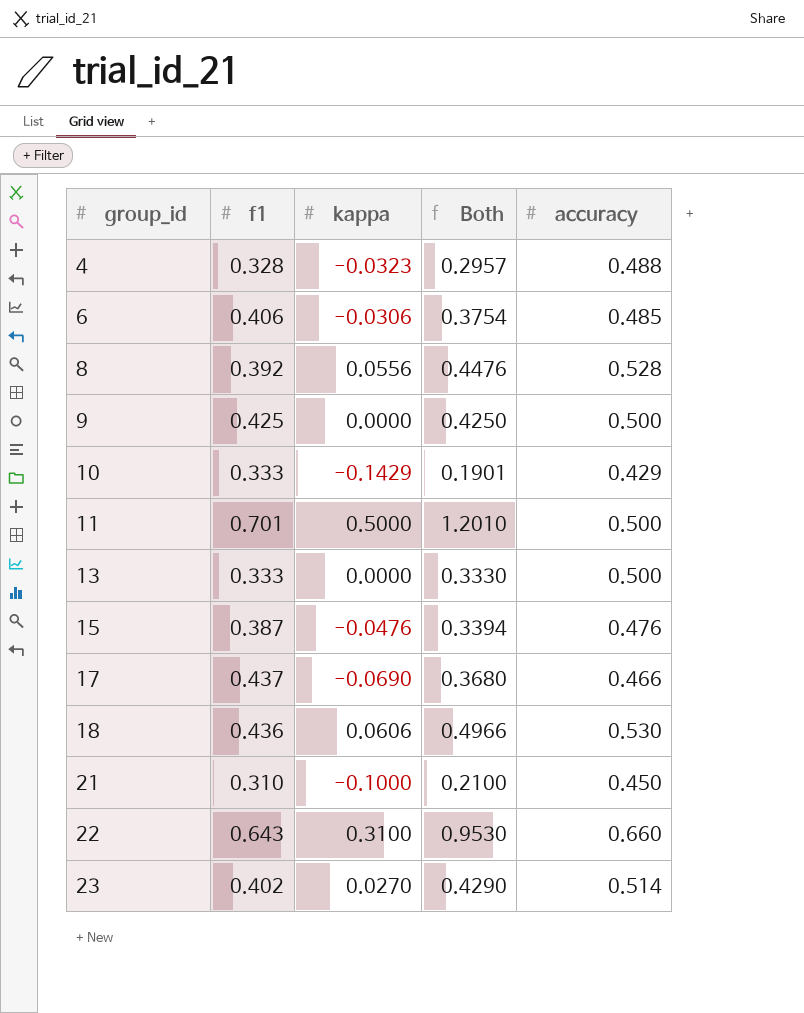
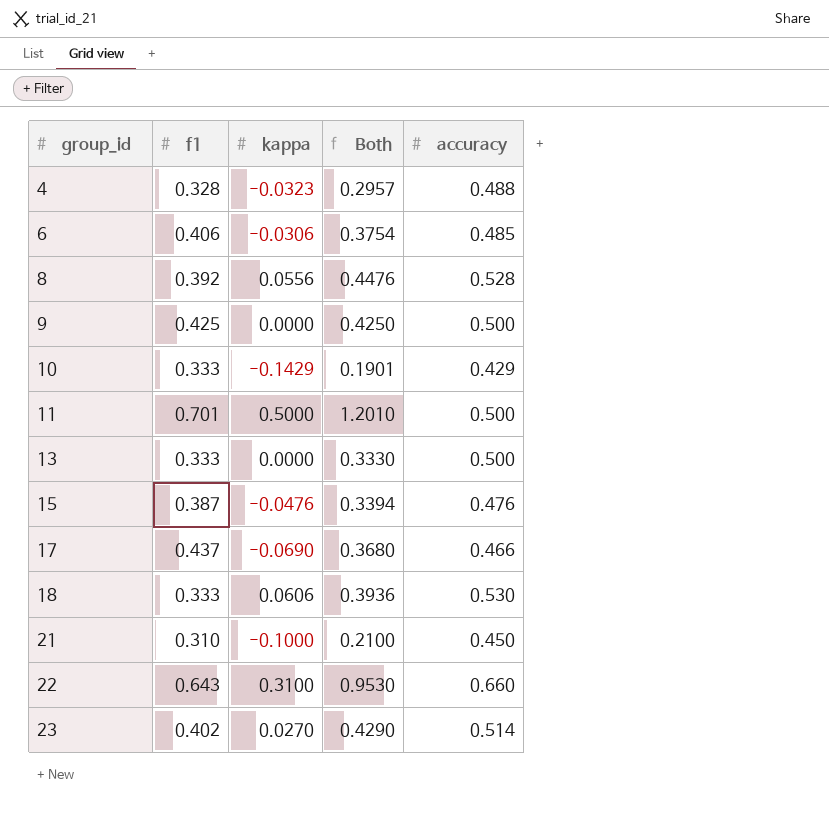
18 | f1: 0.436 -> 0.333
18 | Both: 0.4966 -> 0.3936

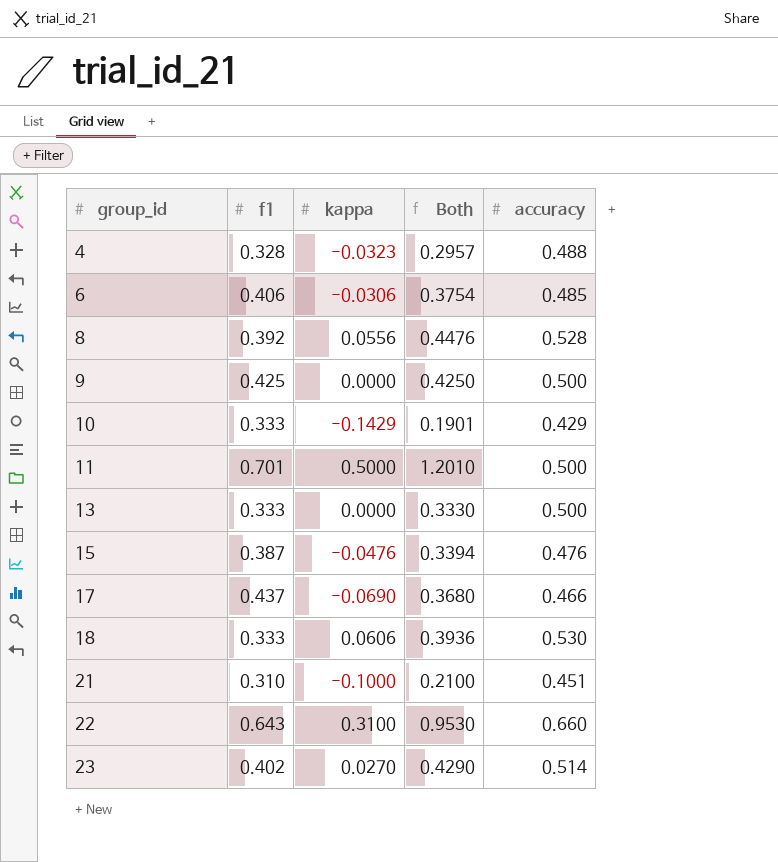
21 | accuracy: 0.450 -> 0.451

